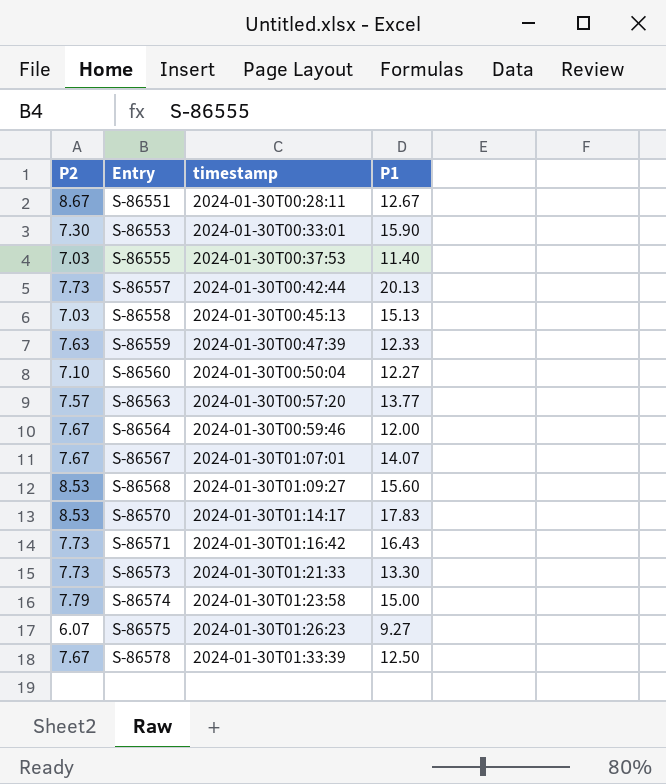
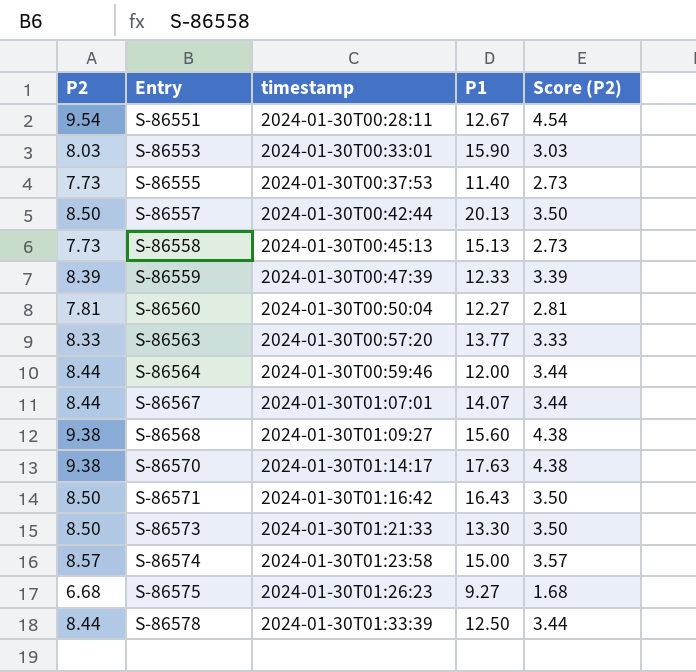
column Score (P2) | formula: none -> [P2] - 5
S-86551 | P2: 8.67 -> 9.54
S-86553 | P2: 7.30 -> 8.03
S-86555 | P2: 7.03 -> 7.73
S-86557 | P2: 7.73 -> 8.50
S-86558 | P2: 7.03 -> 7.73
S-86559 | P2: 7.63 -> 8.39
S-86560 | P2: 7.10 -> 7.81
S-86563 | P2: 7.57 -> 8.33
S-86564 | P2: 7.67 -> 8.44
S-86567 | P2: 7.67 -> 8.44
S-86568 | P2: 8.53 -> 9.38
S-86570 | P2: 8.53 -> 9.38
S-86570 | P1: 17.83 -> 17.63
S-86571 | P2: 7.73 -> 8.50
S-86573 | P2: 7.73 -> 8.50
S-86574 | P2: 7.79 -> 8.57
S-86575 | P2: 6.07 -> 6.68
S-86578 | P2: 7.67 -> 8.44

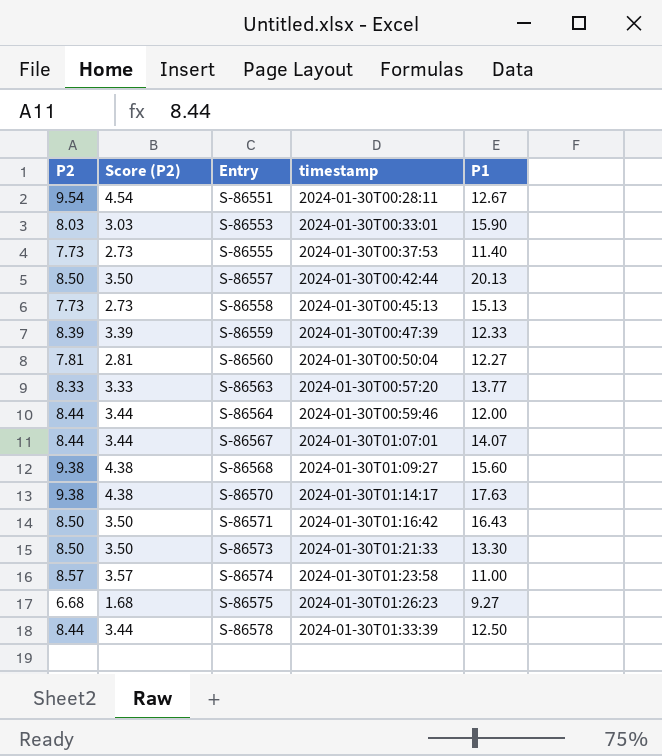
column Score (P2) | position: 5 -> 2
S-86574 | P1: 15.00 -> 11.00

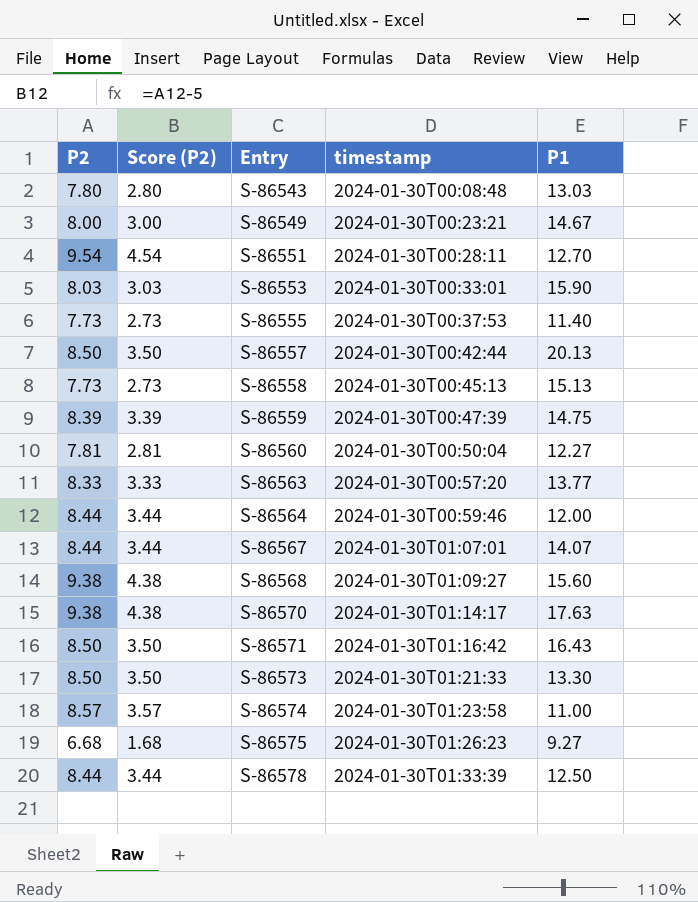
row S-86543: none -> 7.80 | 2.80 | 2024-01-30T00:08:48 | 13.03
row S-86549: none -> 8.00 | 3.00 | 2024-01-30T00:23:21 | 14.67
S-86551 | P1: 12.67 -> 12.70
S-86559 | P1: 12.33 -> 14.75

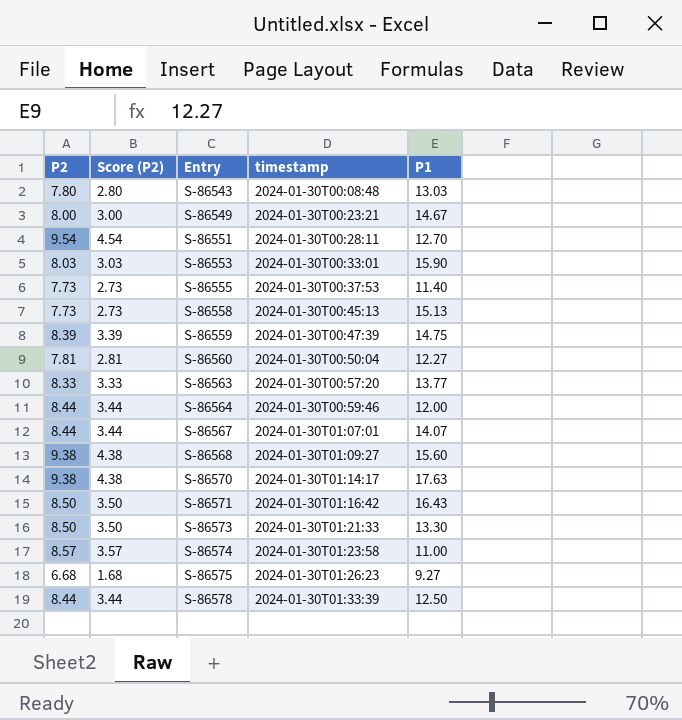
row S-86557: 8.50 | 3.50 | 2024-01-30T00:42:44 | 20.13 -> none

